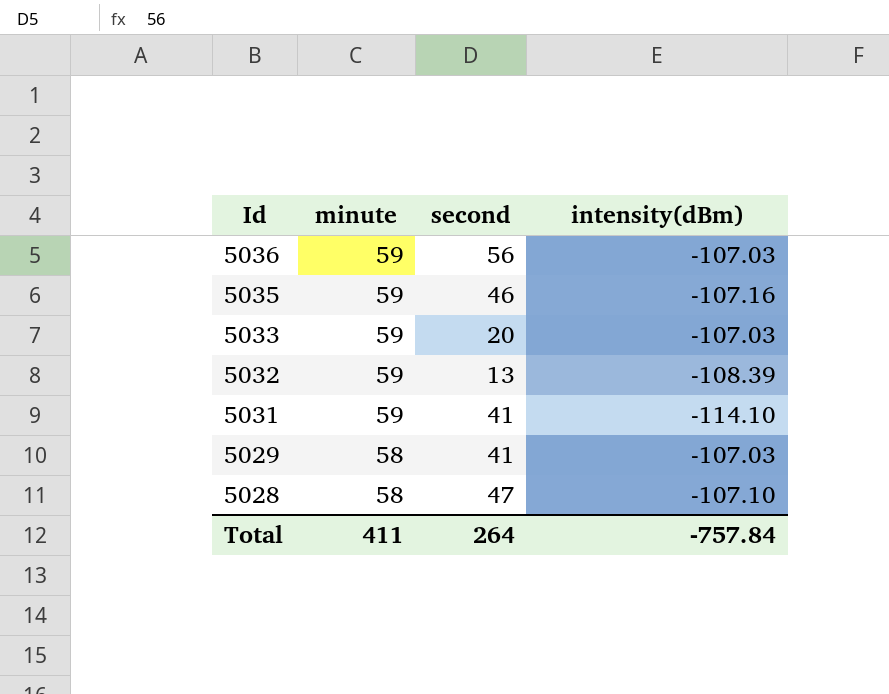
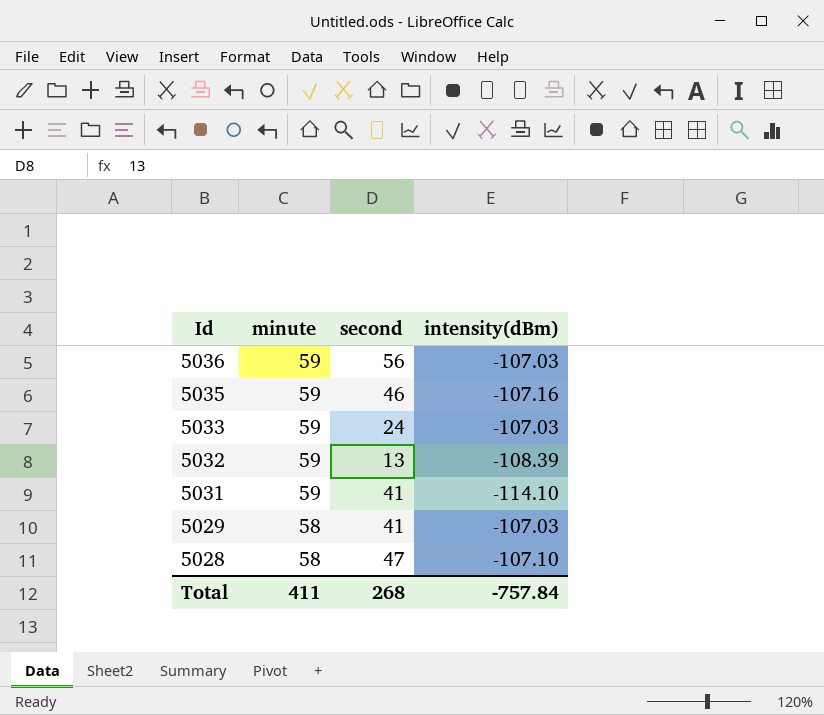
5033 | second: 20 -> 24
Total | second: 264 -> 268

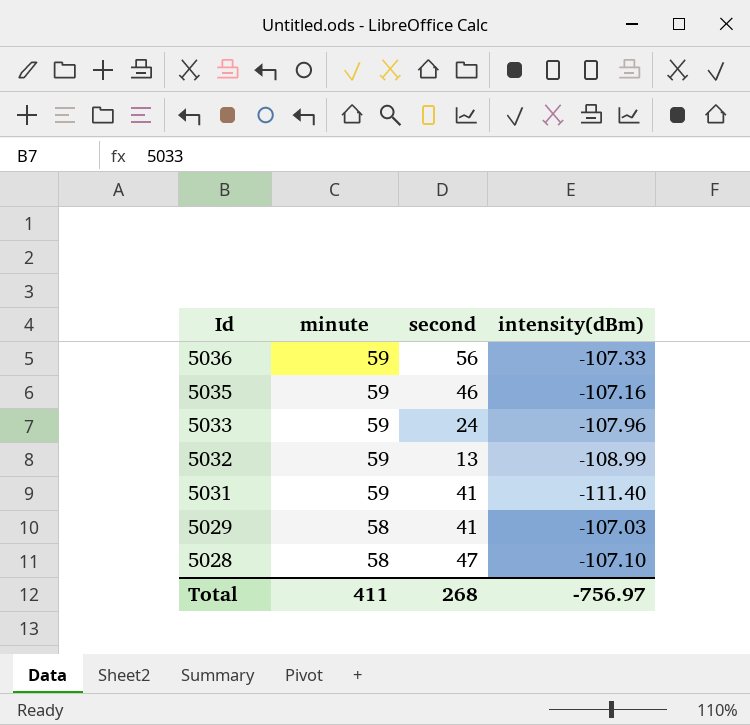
5036 | intensity(dBm): -107.03 -> -107.33
5033 | intensity(dBm): -107.03 -> -107.96
5032 | intensity(dBm): -108.39 -> -108.99
5031 | intensity(dBm): -114.10 -> -111.40
Total | intensity(dBm): -757.84 -> -756.97

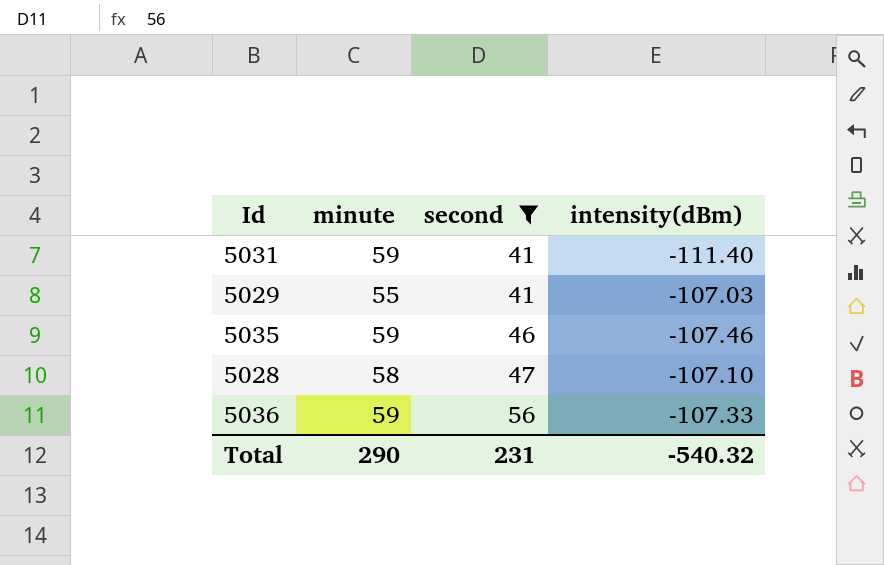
filter: none -> second >= 41
row order: Id descending -> second ascending
5029 | minute: 58 -> 55
5035 | intensity(dBm): -107.16 -> -107.46
Total | minute: 411 -> 290
Total | second: 268 -> 231
Total | intensity(dBm): -756.97 -> -540.32

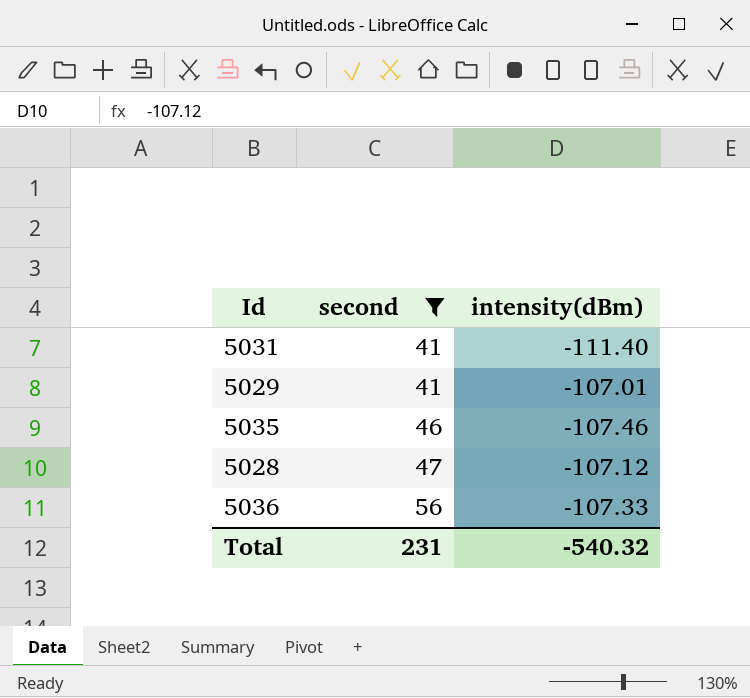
column minute | position: 2 -> none
5029 | intensity(dBm): -107.03 -> -107.01
5028 | intensity(dBm): -107.10 -> -107.12

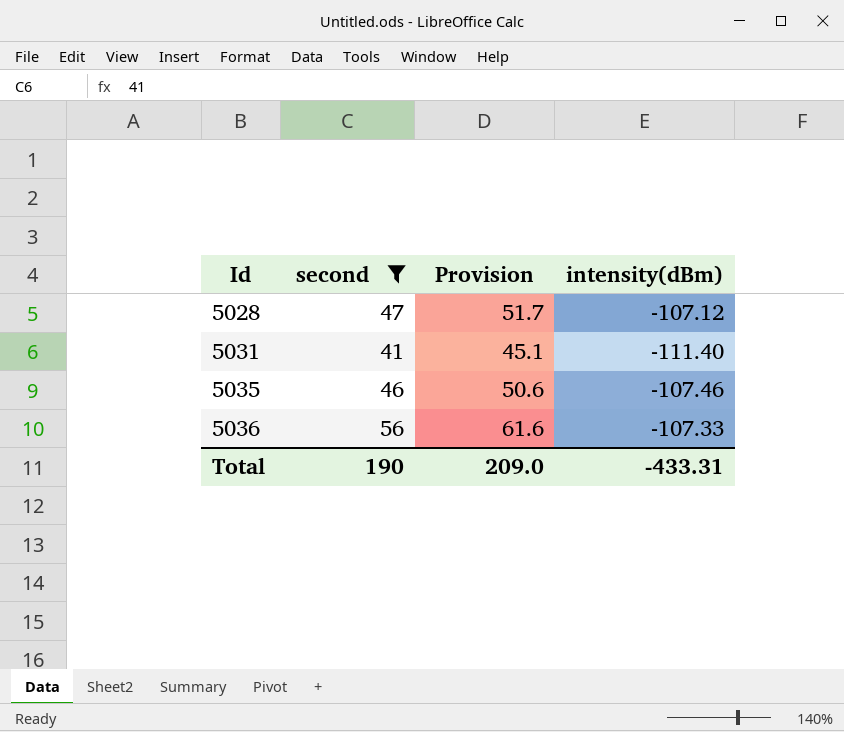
row order: second ascending -> Id ascending
column Provision | formula: none -> [second] * 1.1
row 5029: 41 | -107.01 -> none
Total | second: 231 -> 190
Total | intensity(dBm): -540.32 -> -433.31

